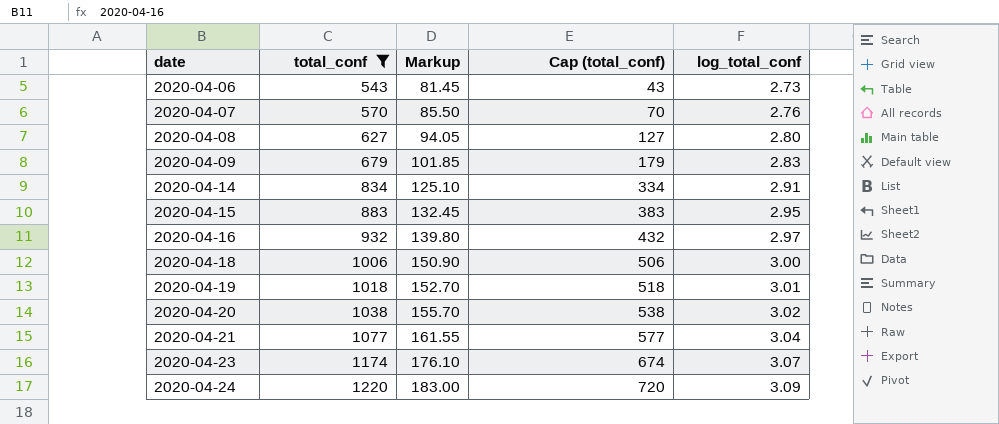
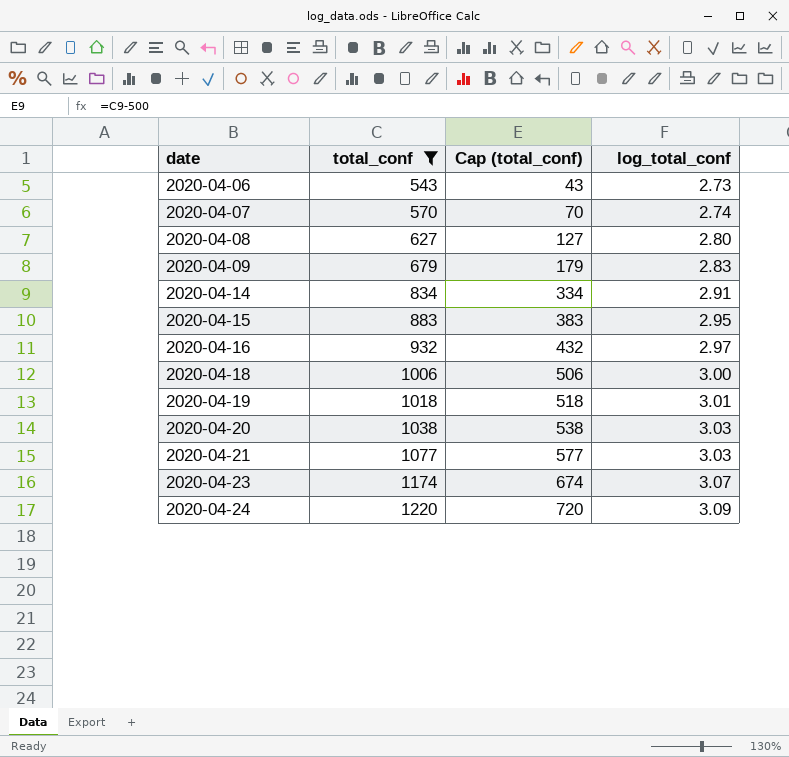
column Markup | formula: [total_conf] * 0.15 -> none
2020-04-07 | log_total_conf: 2.76 -> 2.74
2020-04-20 | log_total_conf: 3.02 -> 3.03
2020-04-21 | log_total_conf: 3.04 -> 3.03

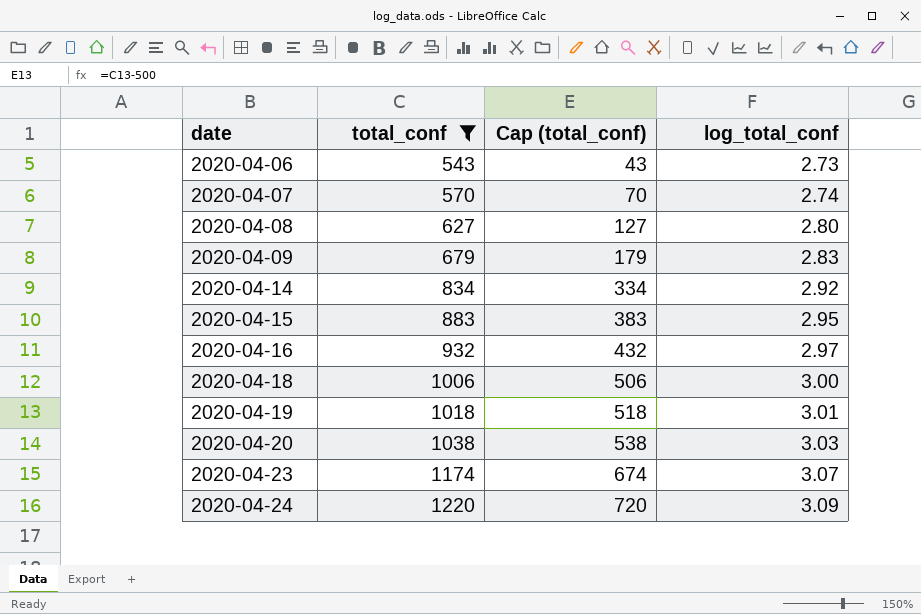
row 2020-04-21: 1077 | 577 | 3.03 -> none
2020-04-14 | log_total_conf: 2.91 -> 2.92

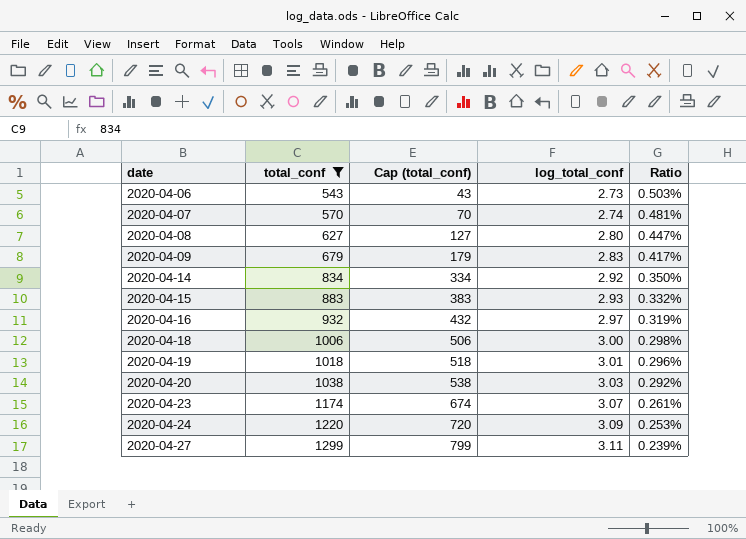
column Ratio | formula: none -> [log_total_conf] / [total_conf]
2020-04-15 | log_total_conf: 2.95 -> 2.93
row 2020-04-27: none -> 1299 | 799 | 3.11 | 0.239%

